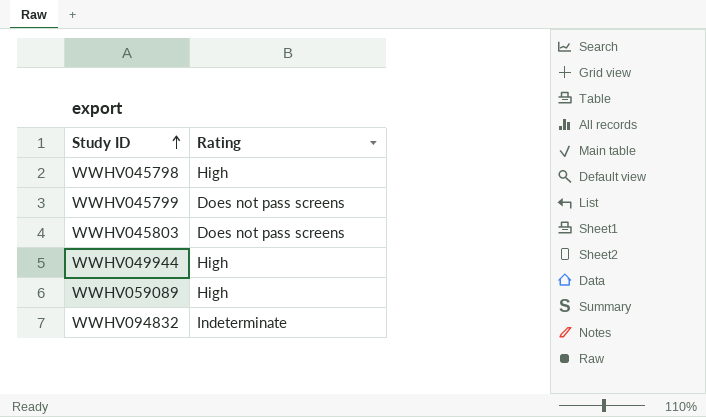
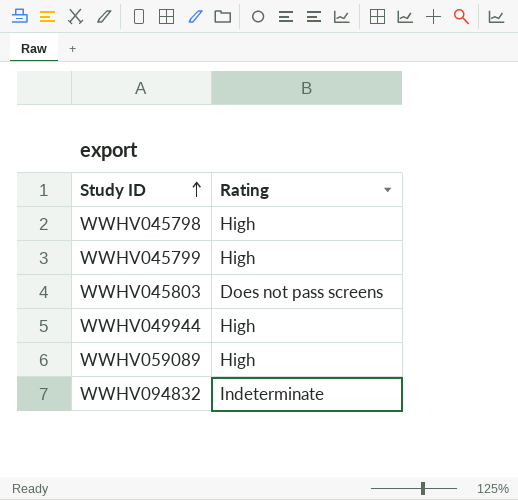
WWHV045799 | Rating: Does not pass screens -> High

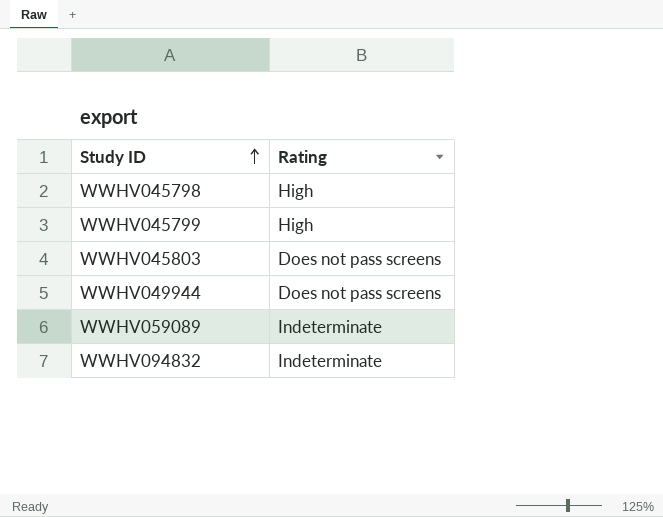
WWHV049944 | Rating: High -> Does not pass screens
WWHV059089 | Rating: High -> Indeterminate

